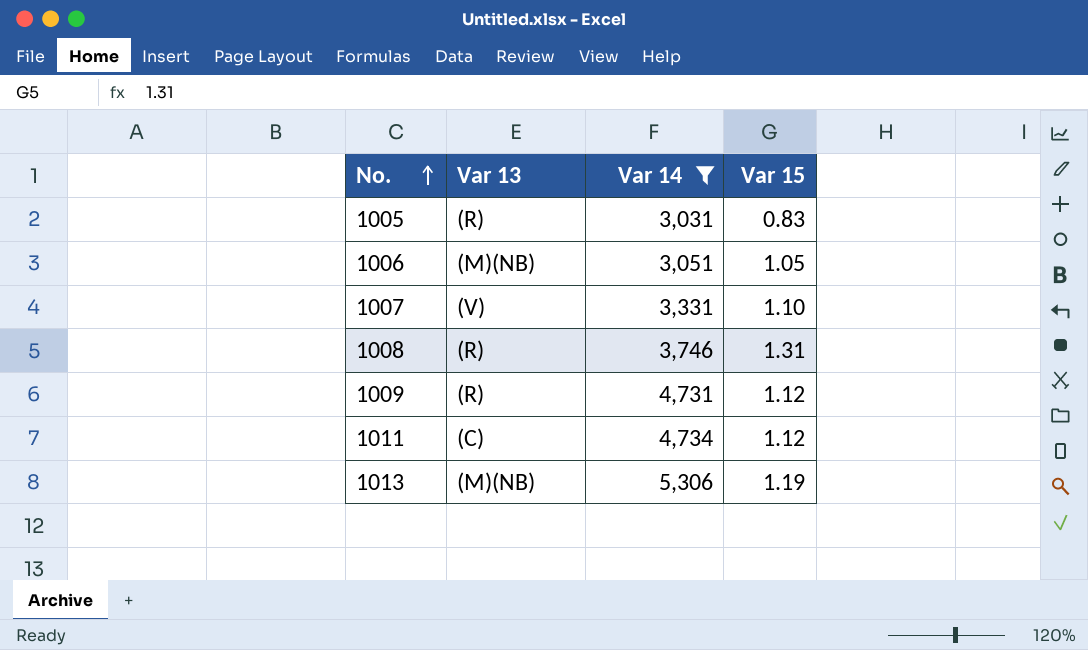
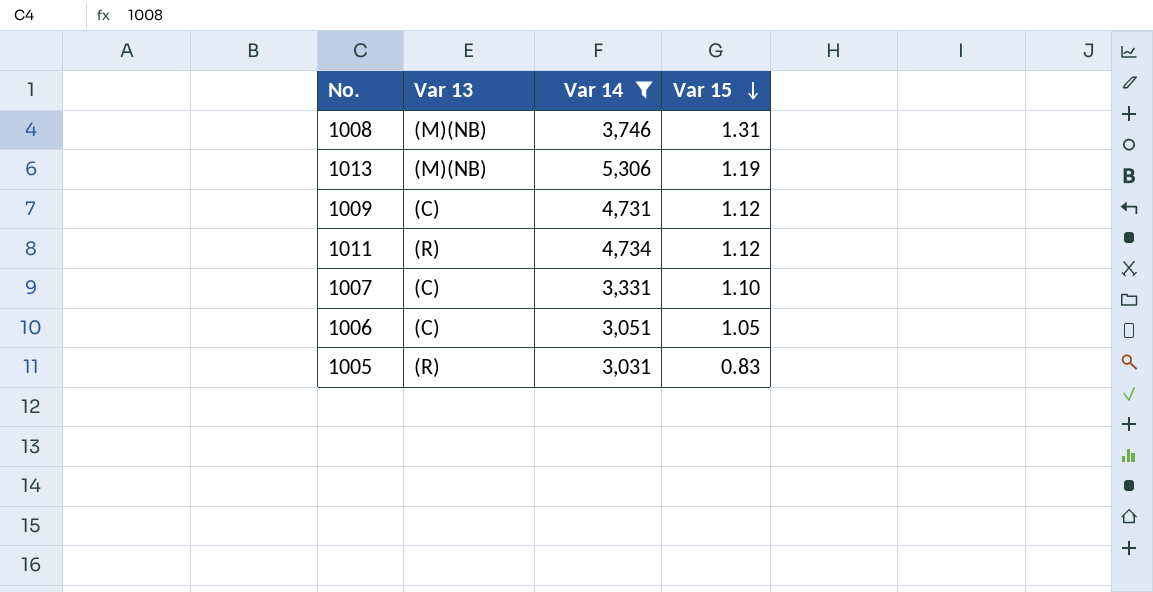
row order: No. ascending -> Var 15 descending
1008 | Var 13: (R) -> (M)(NB)
1009 | Var 13: (R) -> (C)
1011 | Var 13: (C) -> (R)
1007 | Var 13: (V) -> (C)
1006 | Var 13: (M)(NB) -> (C)

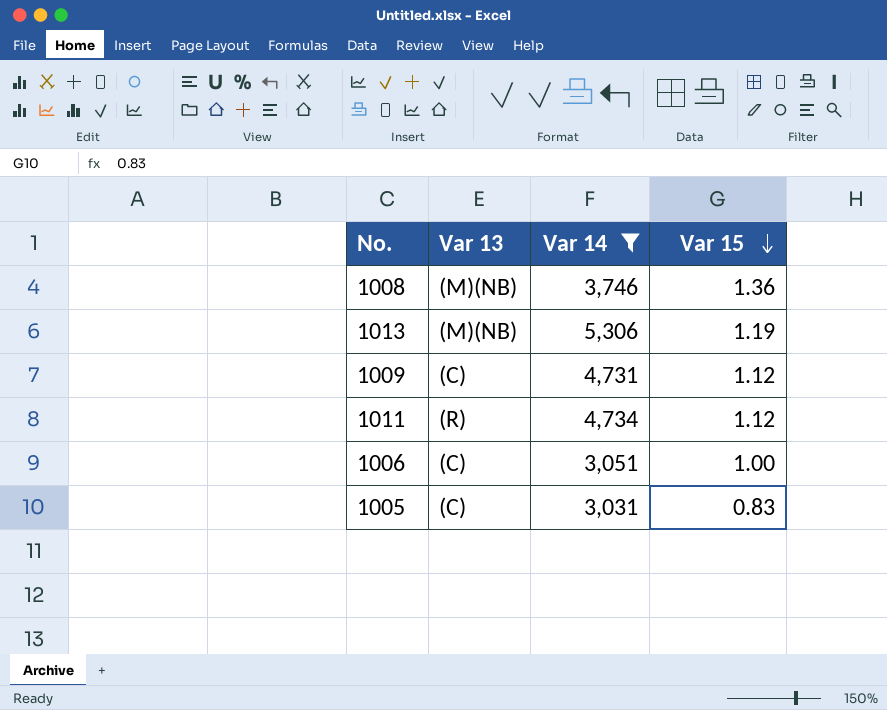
row 1007: (C) | 3,331 | 1.10 -> none
1008 | Var 15: 1.31 -> 1.36
1006 | Var 15: 1.05 -> 1.00
1005 | Var 13: (R) -> (C)

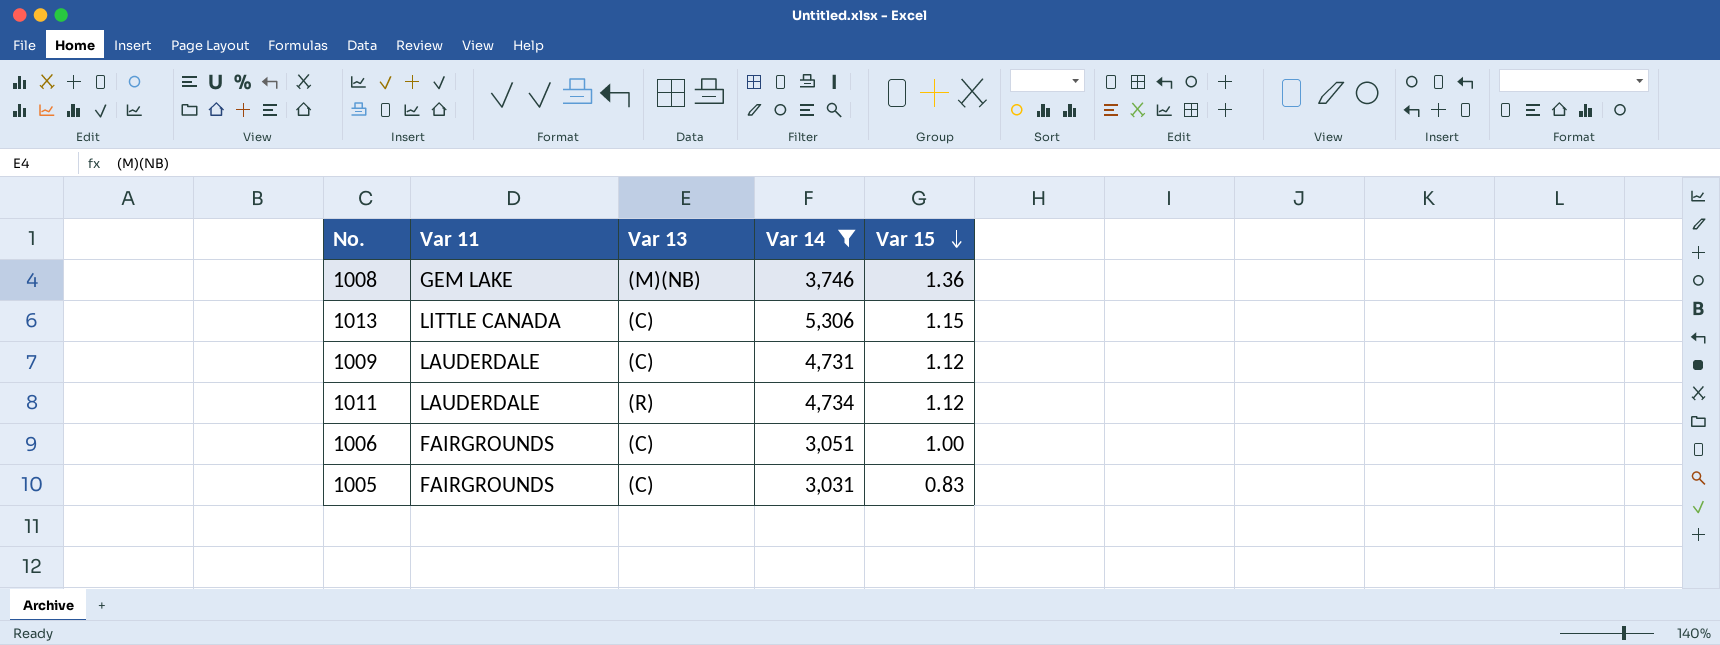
column Var 11 | position: none -> 2
1013 | Var 13: (M)(NB) -> (C)
1013 | Var 15: 1.19 -> 1.15

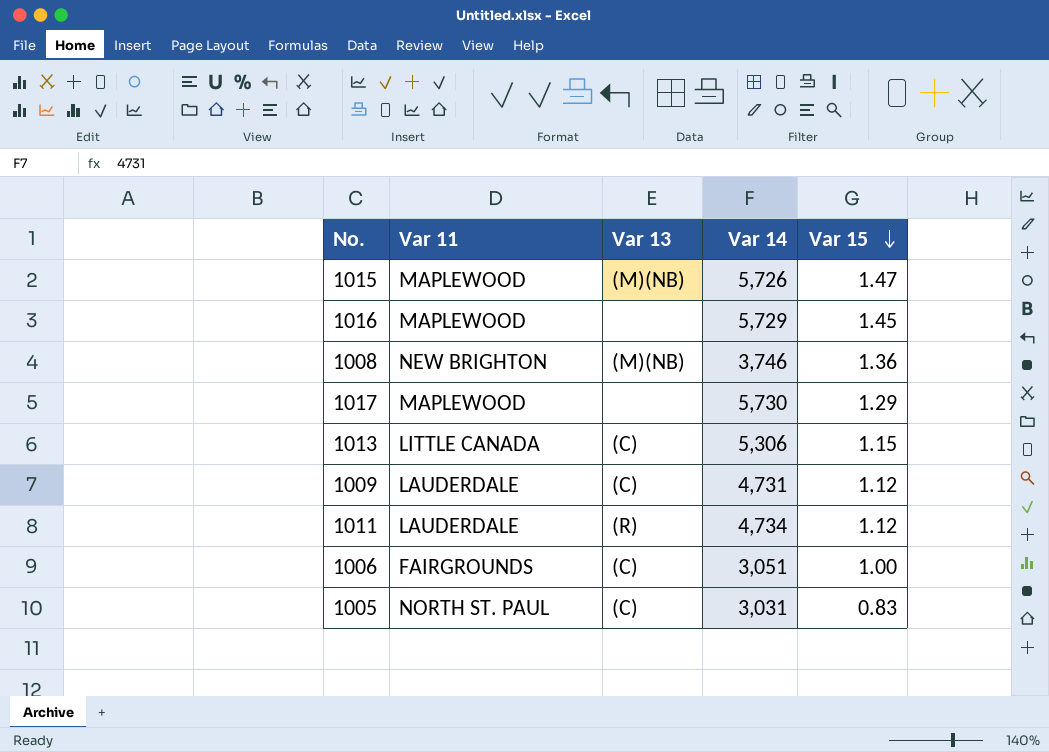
filter: Var 14 <= 5,306 -> none
1008 | Var 11: GEM LAKE -> NEW BRIGHTON
1005 | Var 11: FAIRGROUNDS -> NORTH ST. PAUL

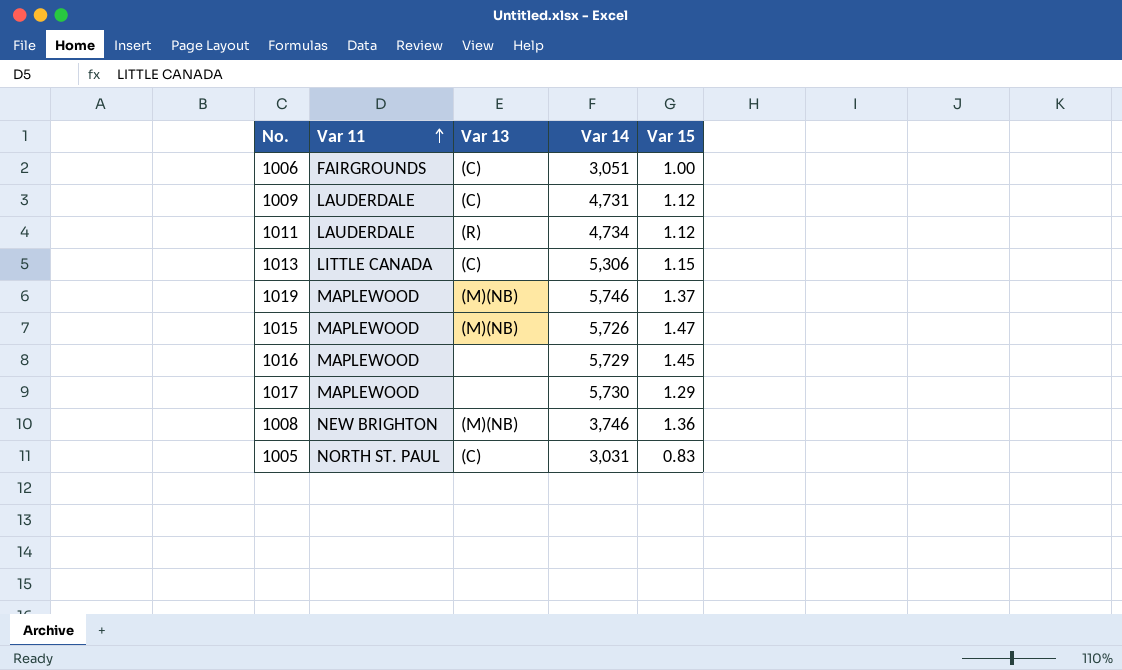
row order: Var 15 descending -> Var 11 ascending
row 1019: none -> MAPLEWOOD | (M)(NB) | 5,746 | 1.37

